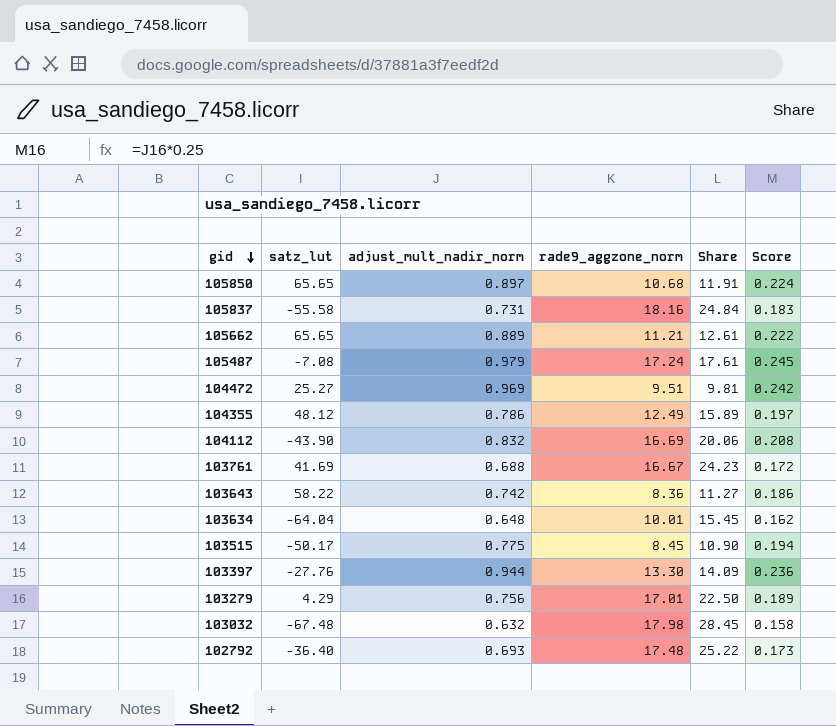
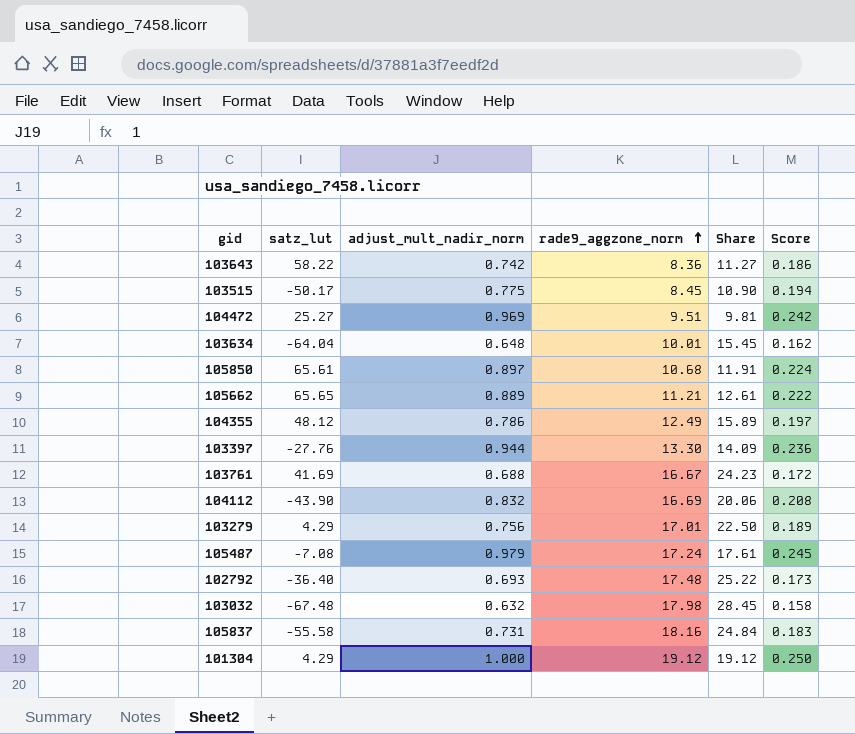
row order: gid descending -> rade9_aggzone_norm ascending
105850 | satz_lut: 65.65 -> 65.61
row 101304: none -> 4.29 | 1.000 | 19.12 | 19.12 | 0.250

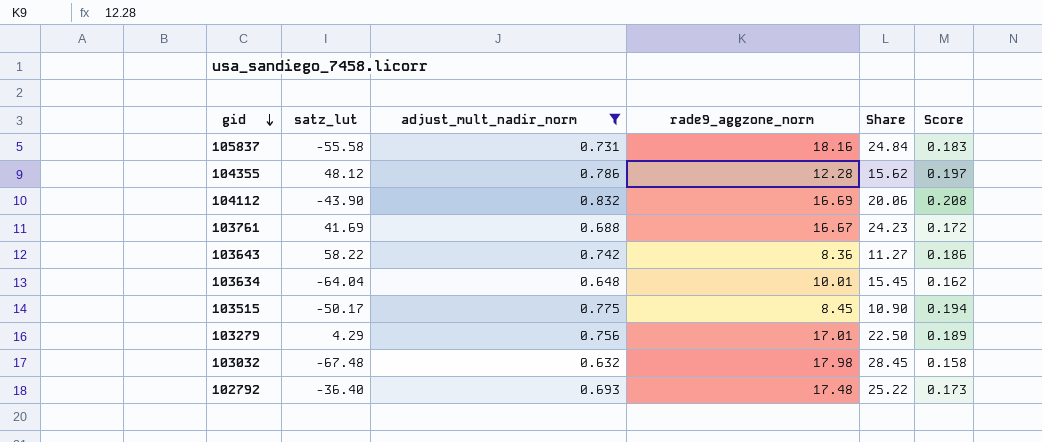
filter: none -> adjust_mult_nadir_norm <= 0.832
row order: rade9_aggzone_norm ascending -> gid descending
104355 | rade9_aggzone_norm: 12.49 -> 12.28
104355 | Share: 15.89 -> 15.62

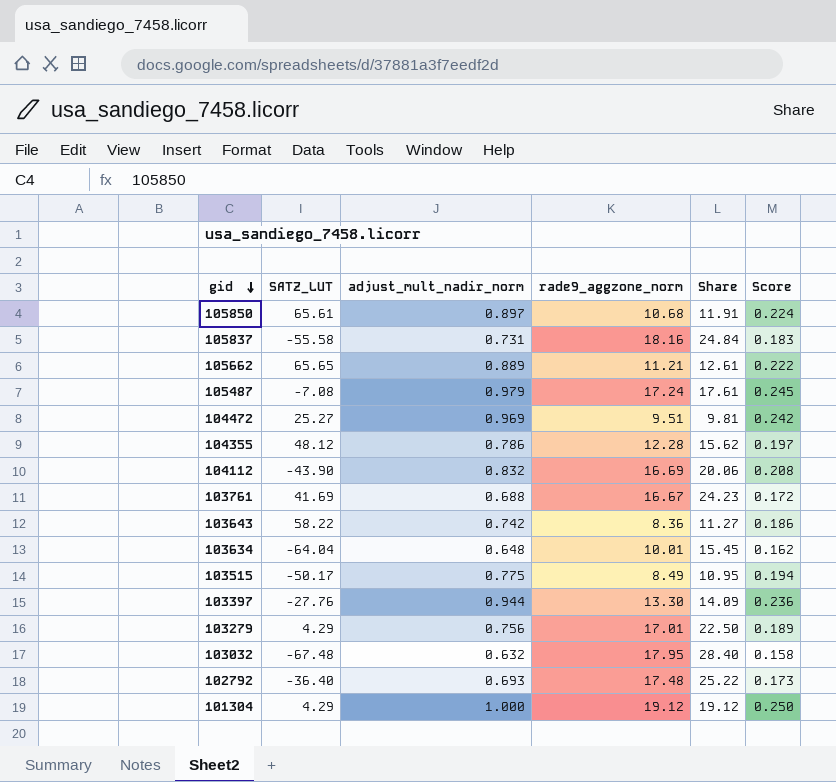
filter: adjust_mult_nadir_norm <= 0.832 -> none
column name: satz_lut -> SATZ_LUT
103515 | rade9_aggzone_norm: 8.45 -> 8.49
103515 | Share: 10.90 -> 10.95
103032 | rade9_aggzone_norm: 17.98 -> 17.95
103032 | Share: 28.45 -> 28.40

